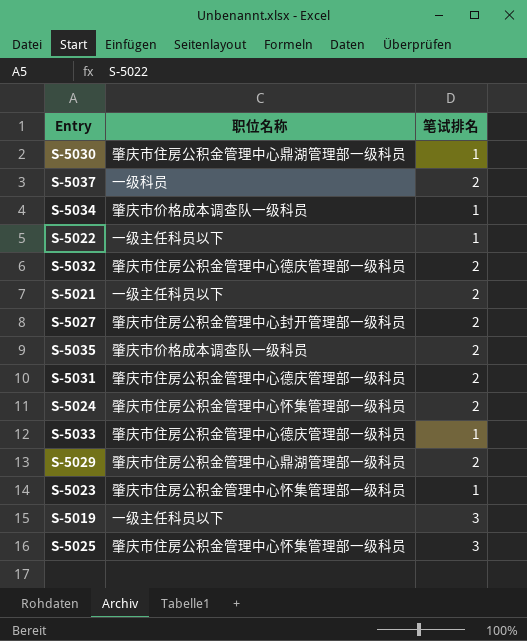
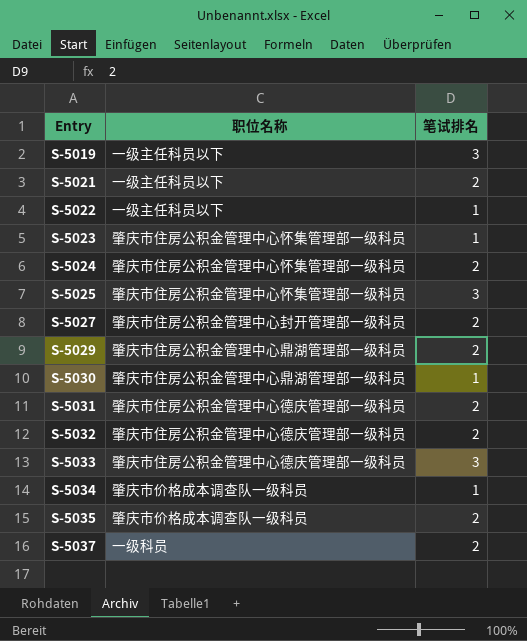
row order: none -> Entry ascending
S-5033 | 笔试排名: 1 -> 3

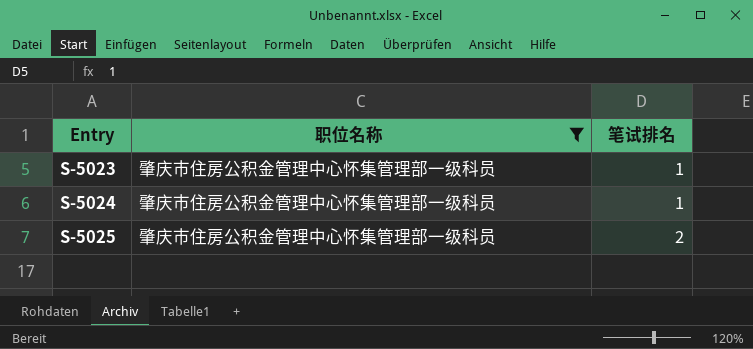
filter: none -> 职位名称 = 肇庆市住房公积金管理中心怀集管理部一级科员
S-5024 | 笔试排名: 2 -> 1
S-5025 | 笔试排名: 3 -> 2

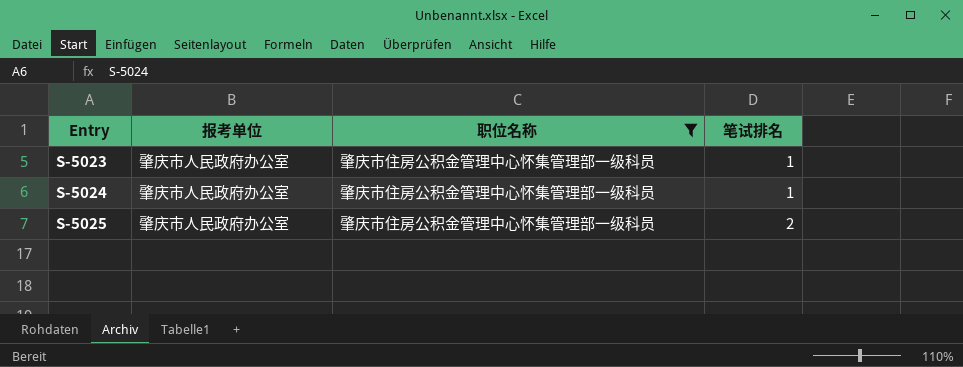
column 报考单位 | position: none -> 2

